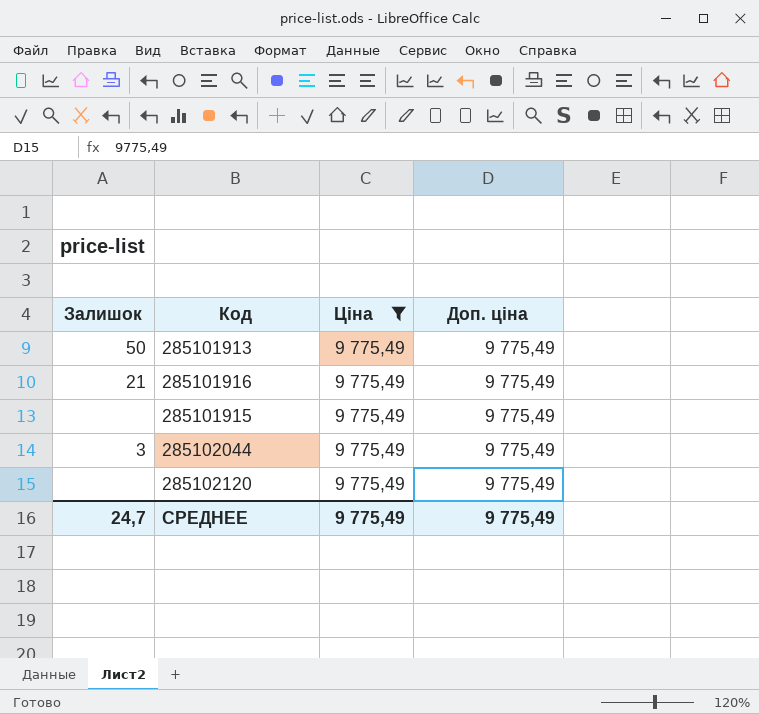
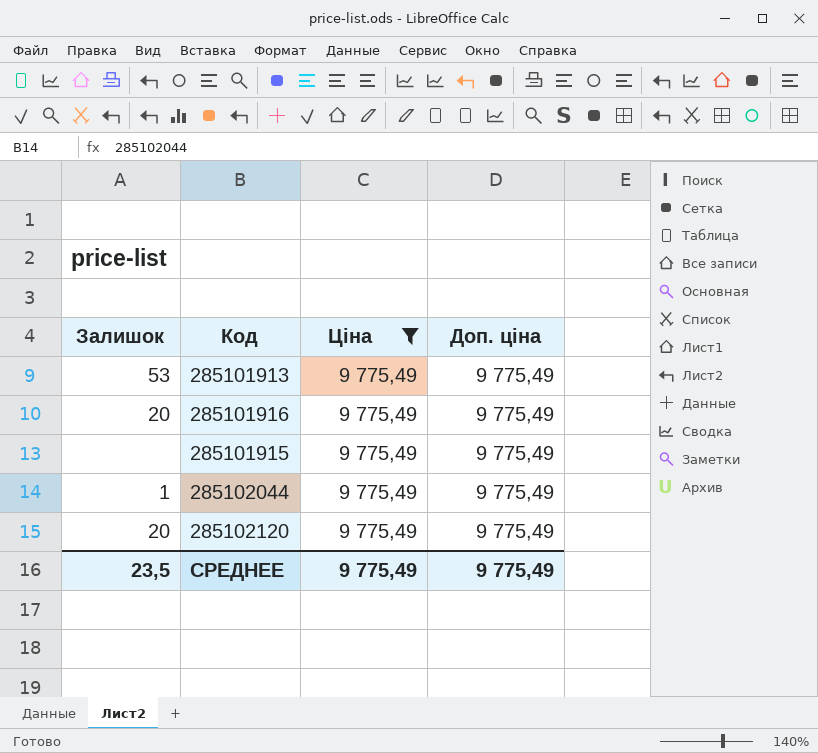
285101913 | Залишок: 50 -> 53
285101916 | Залишок: 21 -> 20
285102044 | Залишок: 3 -> 1
285102120 | Залишок: none -> 20
СРЕДНЕЕ | Залишок: 24,7 -> 23,5

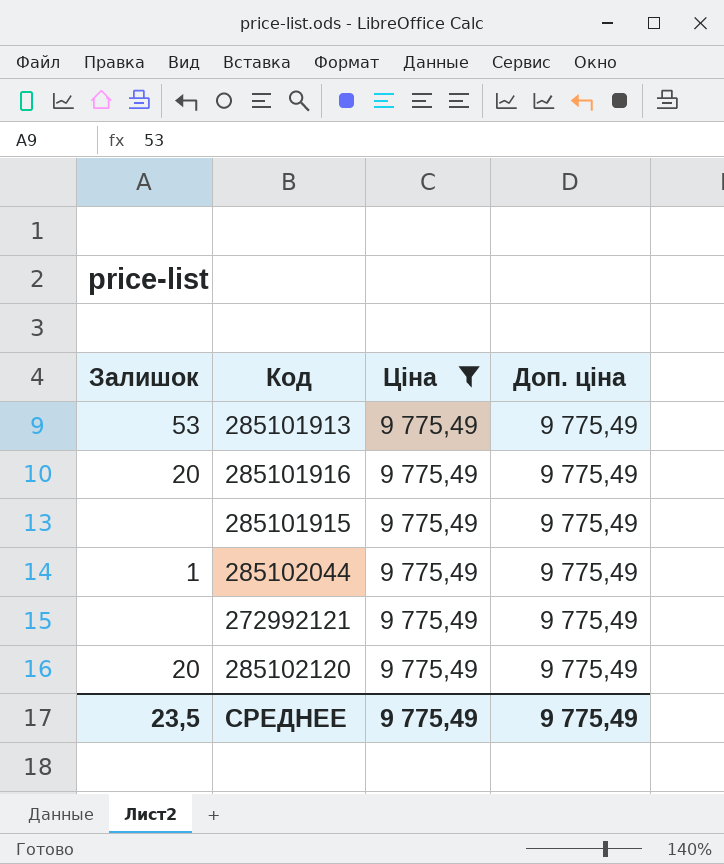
row 272992121: none -> none | 9 775,49 | 9 775,49

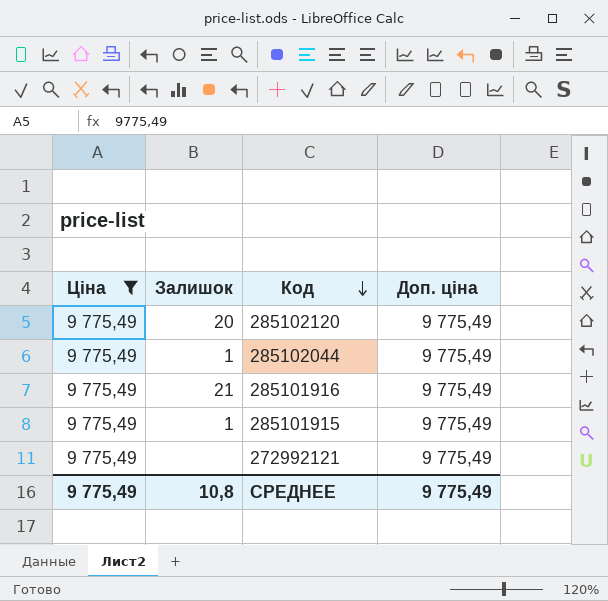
row order: none -> Код descending
column Ціна | position: 3 -> 1
row 285101913: 53 | 9 775,49 | 9 775,49 -> none
285101916 | Залишок: 20 -> 21
285101915 | Залишок: none -> 1
СРЕДНЕЕ | Залишок: 23,5 -> 10,8

